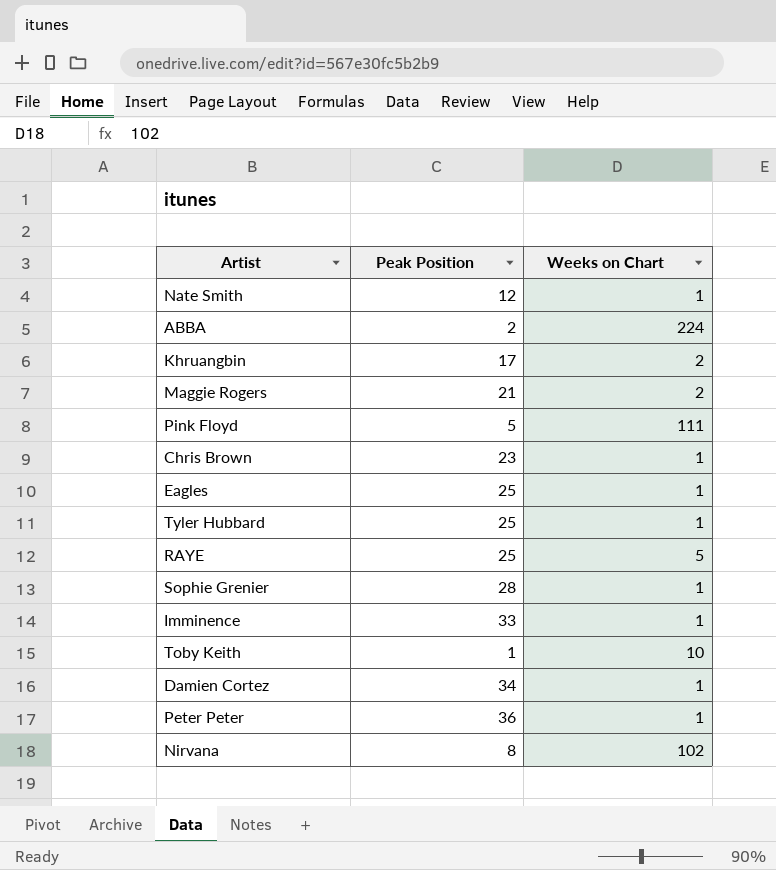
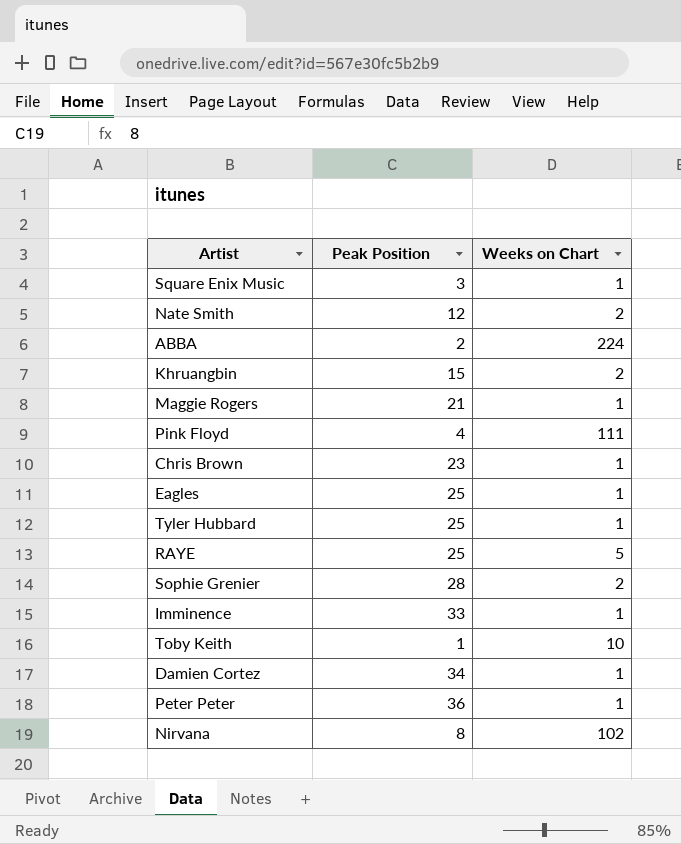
row Square Enix Music: none -> 3 | 1
Nate Smith | Weeks on Chart: 1 -> 2
Khruangbin | Peak Position: 17 -> 15
Maggie Rogers | Weeks on Chart: 2 -> 1
Pink Floyd | Peak Position: 5 -> 4
Sophie Grenier | Weeks on Chart: 1 -> 2

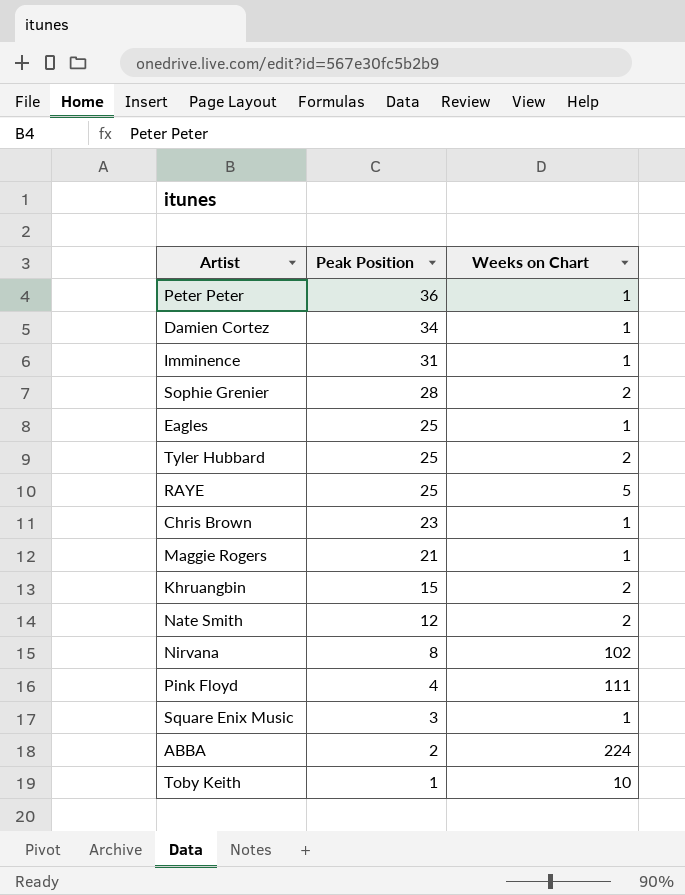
row order: none -> Peak Position descending
Imminence | Peak Position: 33 -> 31
Tyler Hubbard | Weeks on Chart: 1 -> 2

